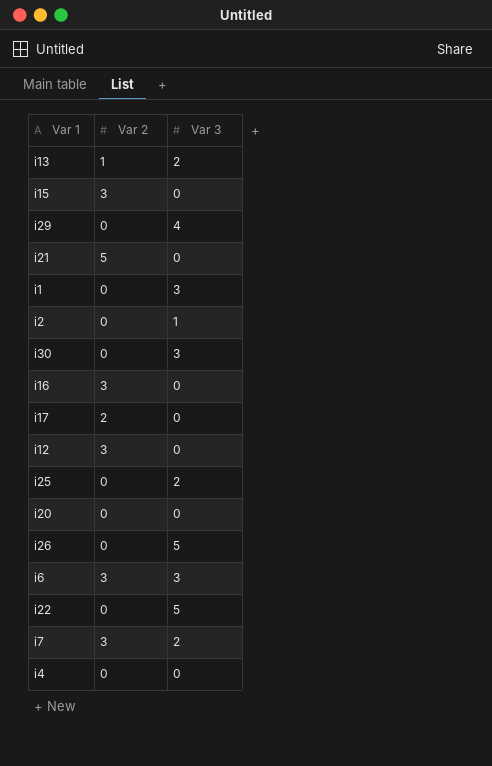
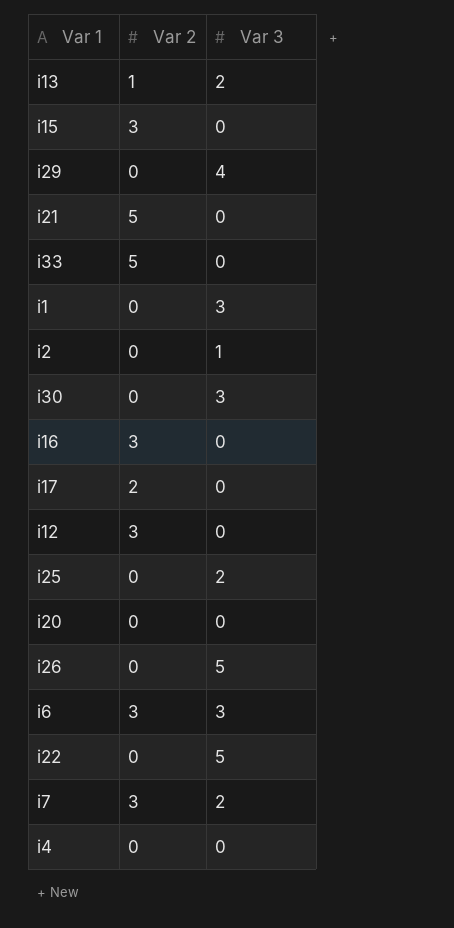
row i33: none -> 5 | 0

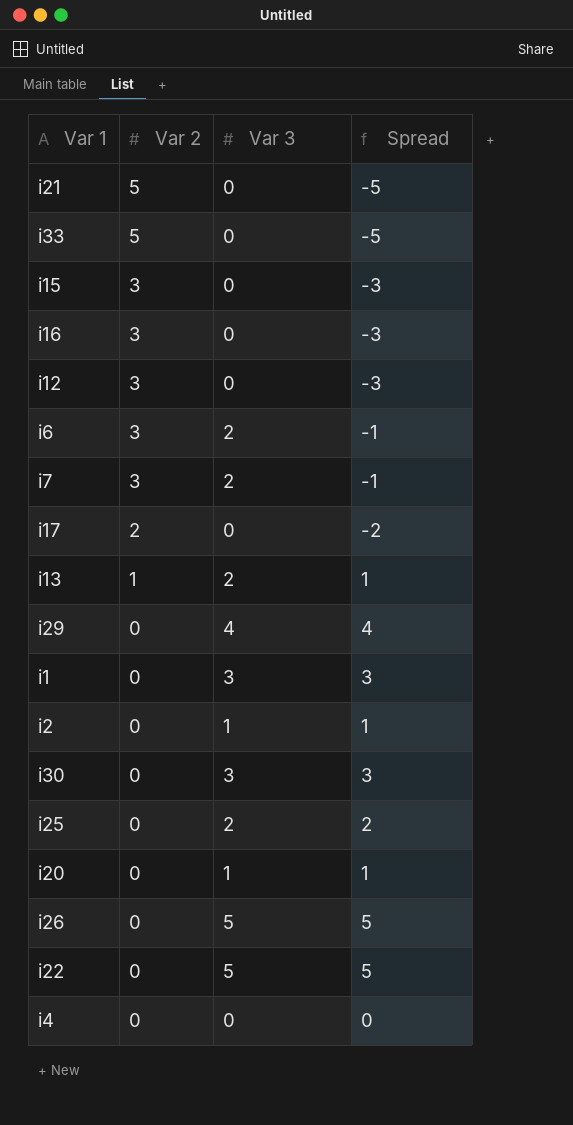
row order: none -> Var 2 descending
column Spread | formula: none -> [Var 3] - [Var 2]
i6 | Var 3: 3 -> 2
i20 | Var 3: 0 -> 1

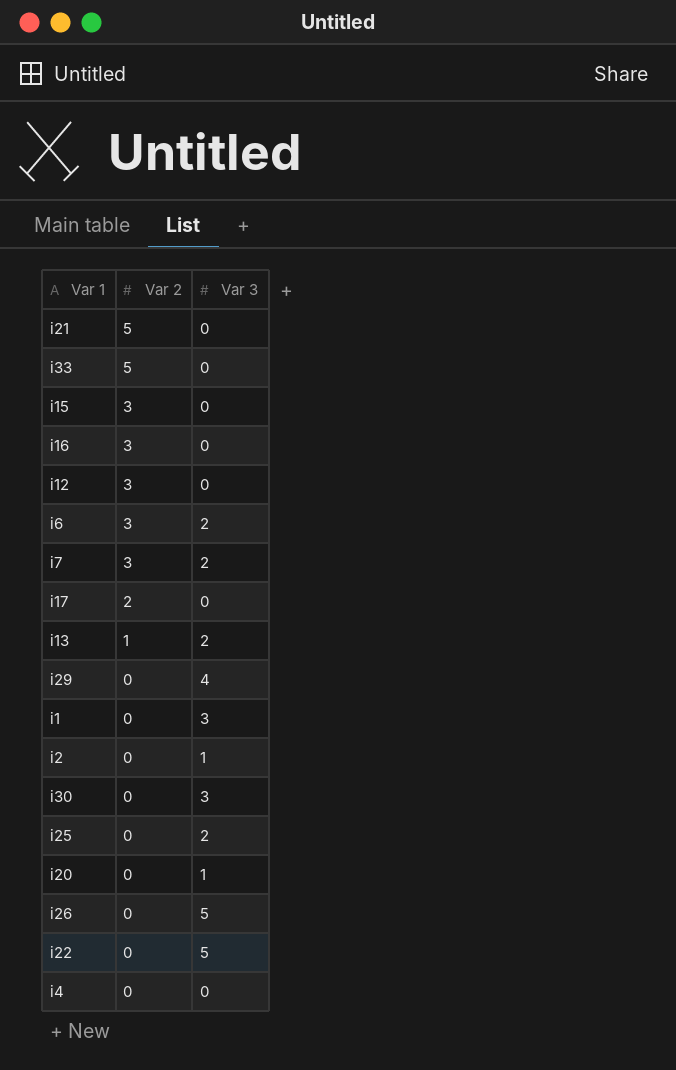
column Spread | formula: [Var 3] - [Var 2] -> none

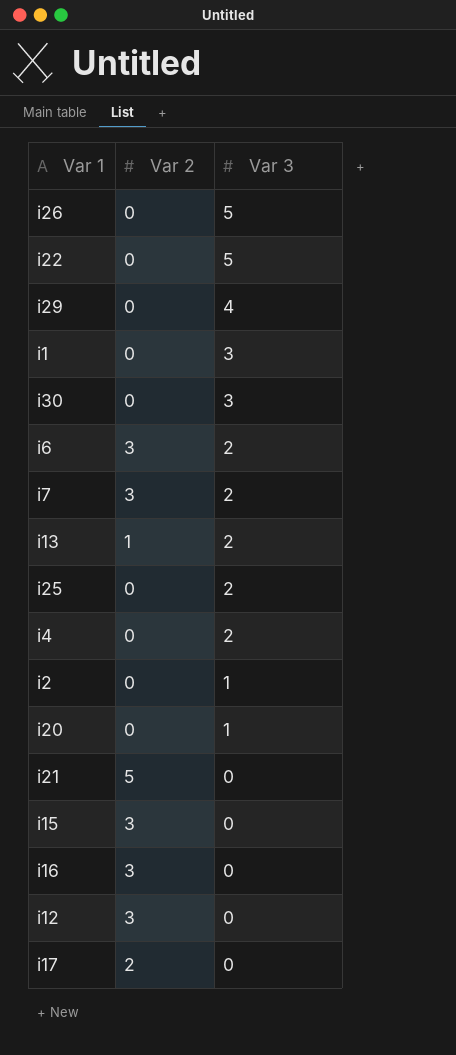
row order: Var 2 descending -> Var 3 descending
row i33: 5 | 0 -> none
i4 | Var 3: 0 -> 2

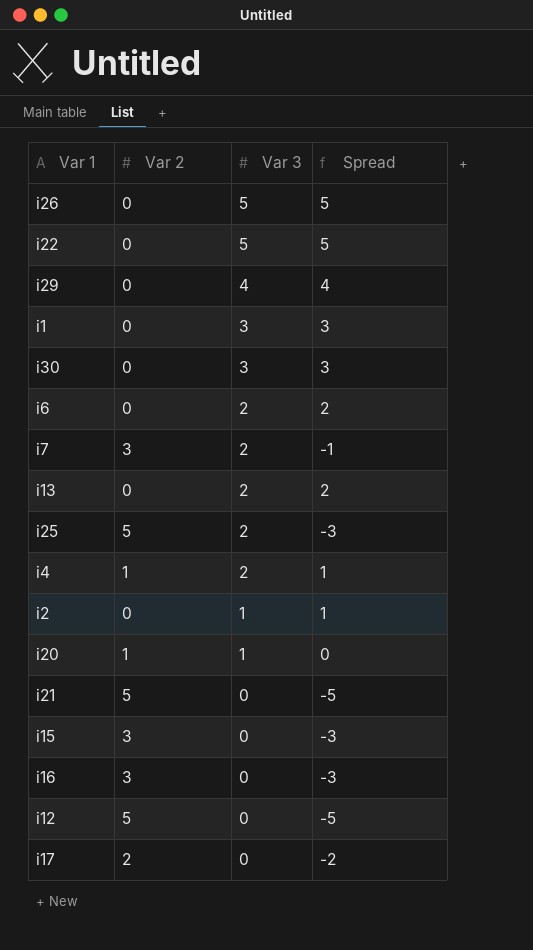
column Spread | formula: none -> [Var 3] - [Var 2]
i6 | Var 2: 3 -> 0
i13 | Var 2: 1 -> 0
i25 | Var 2: 0 -> 5
i4 | Var 2: 0 -> 1
i20 | Var 2: 0 -> 1
i12 | Var 2: 3 -> 5

